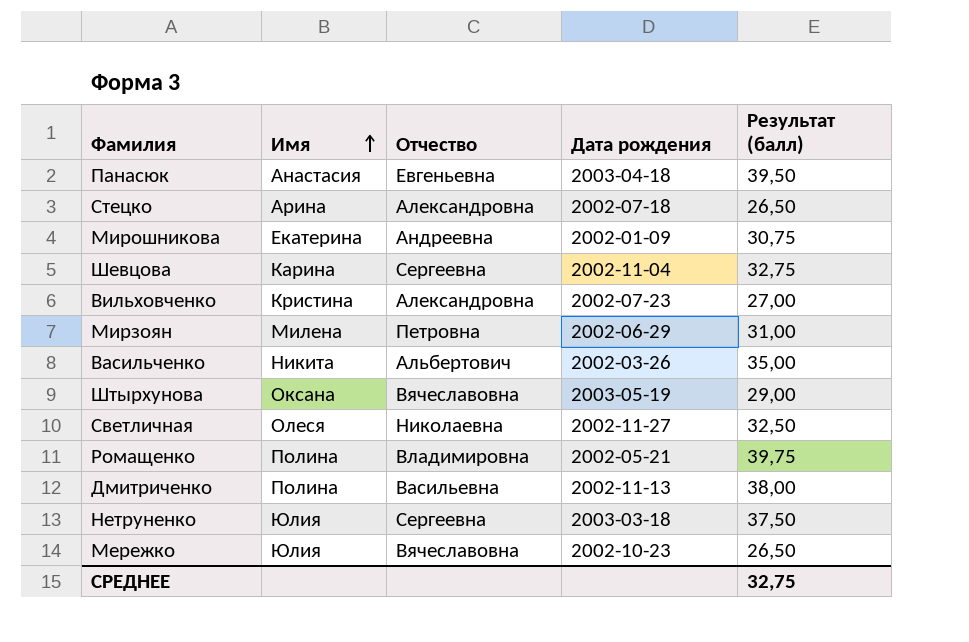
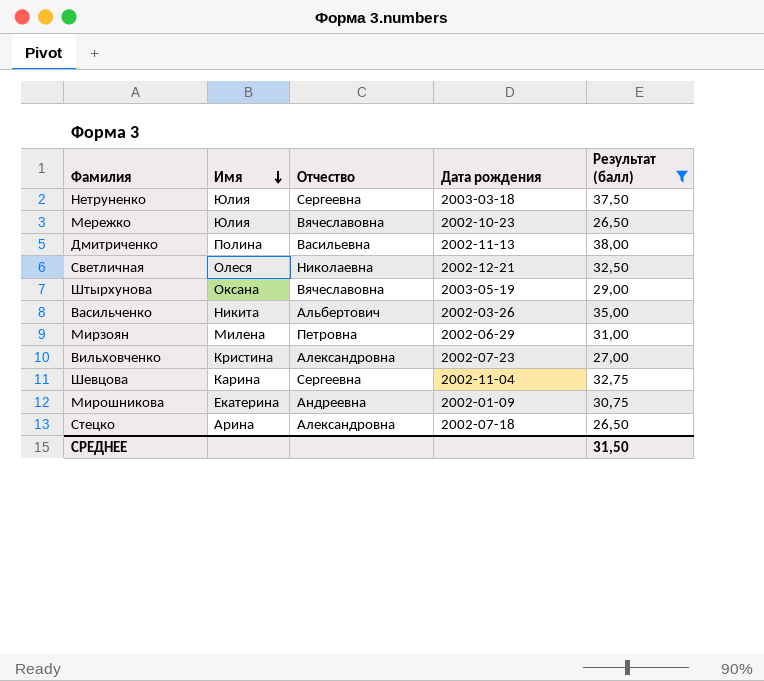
filter: none -> Результат (балл) <= 38,00
row order: Имя ascending -> Имя descending
Светличная | Дата рождения: 2002-11-27 -> 2002-12-21
СРЕДНЕЕ | Результат (балл): 32,75 -> 31,50

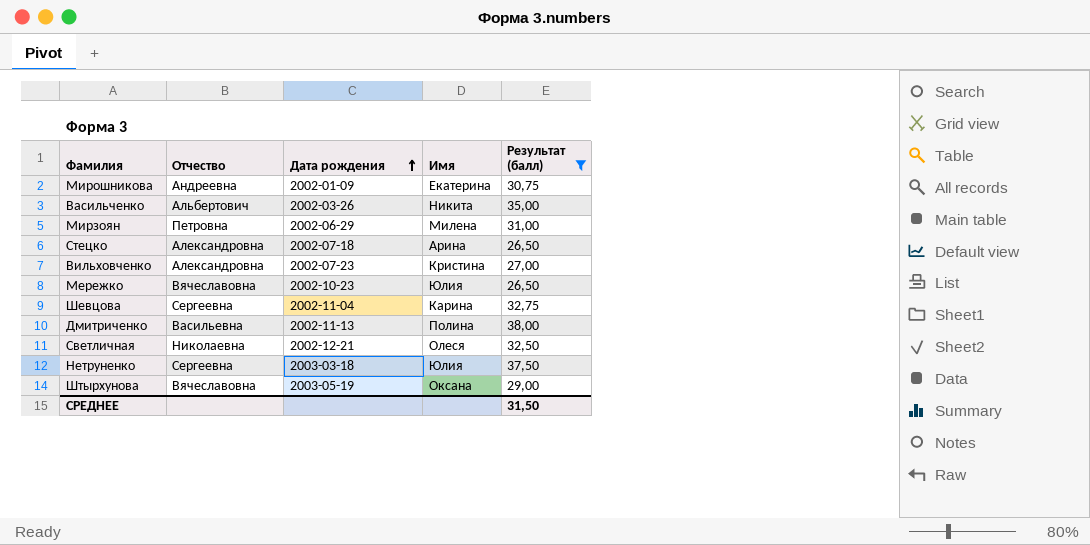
row order: Имя descending -> Дата рождения ascending
column Имя | position: 2 -> 4

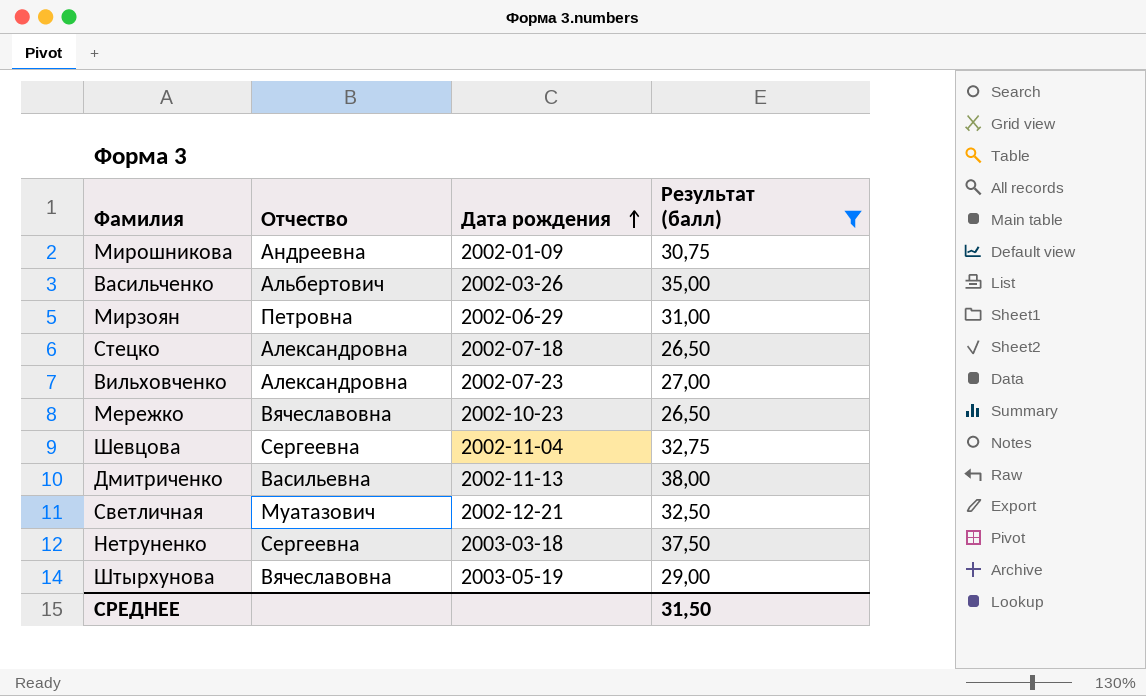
column Имя | position: 4 -> none
Светличная | Отчество: Николаевна -> Муатазович

